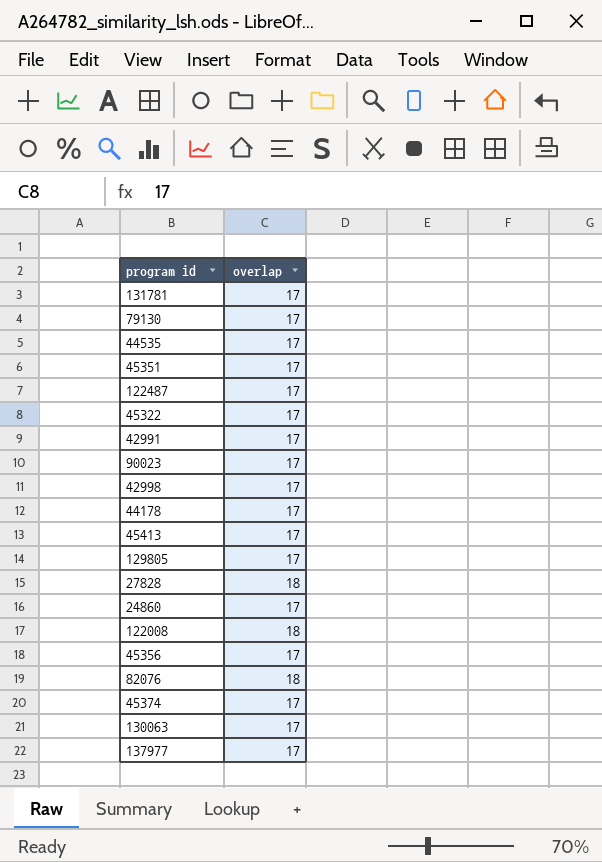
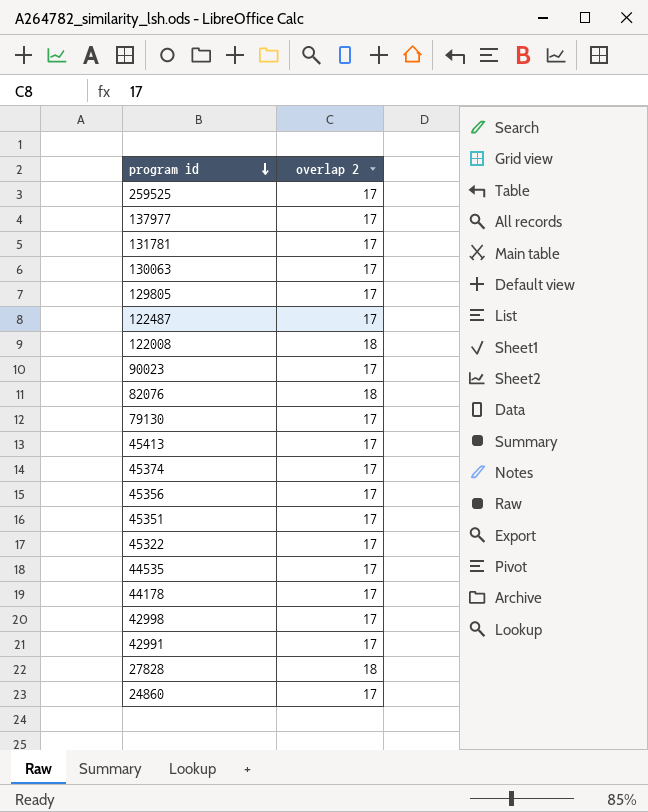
row order: none -> program id descending
column name: overlap -> overlap 2
row 259525: none -> 17

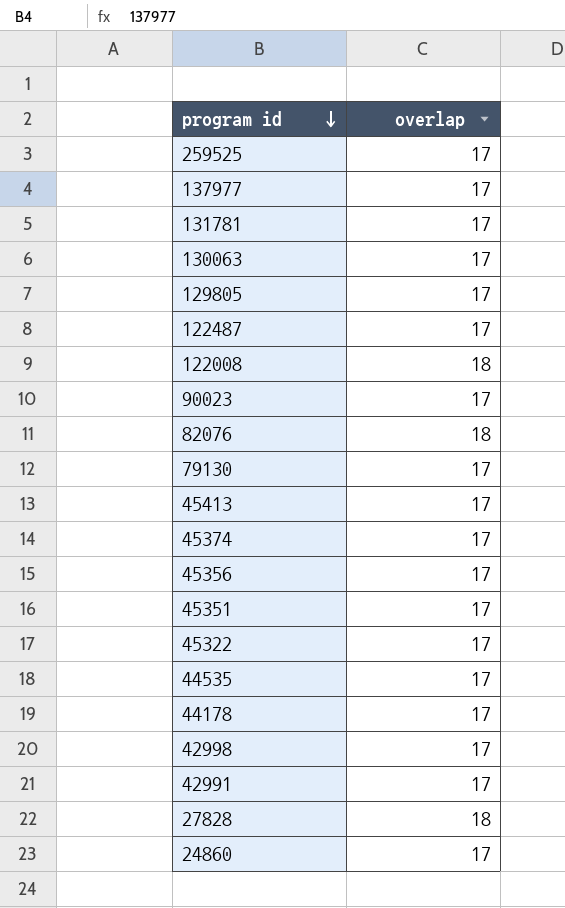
column name: overlap 2 -> overlap

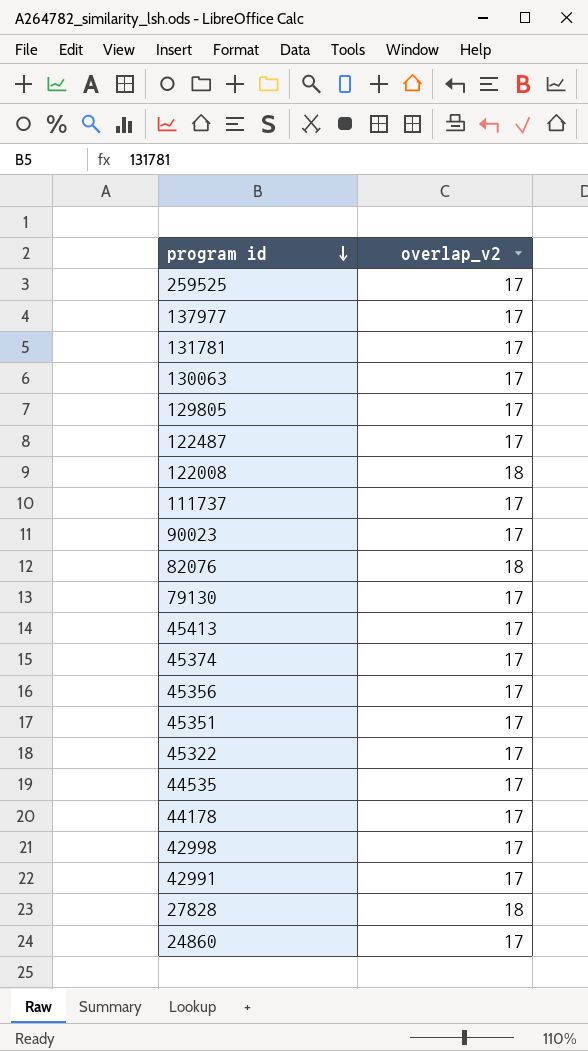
column name: overlap -> overlap_v2
row 111737: none -> 17

